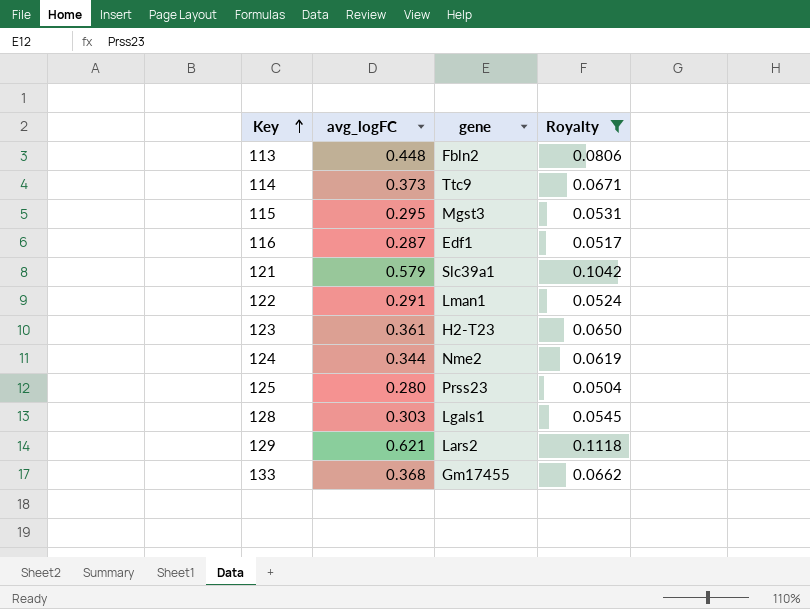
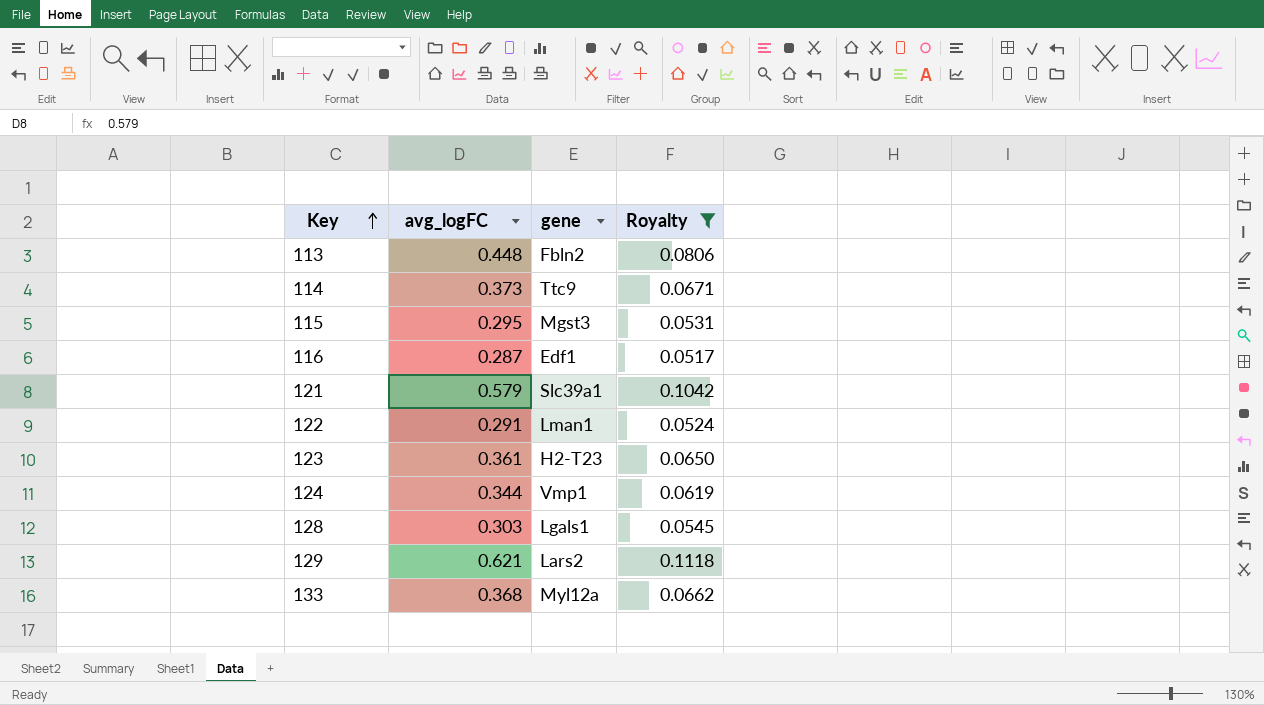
row 125: 0.280 | Prss23 | 0.0504 -> none
124 | gene: Nme2 -> Vmp1
133 | gene: Gm17455 -> Myl12a

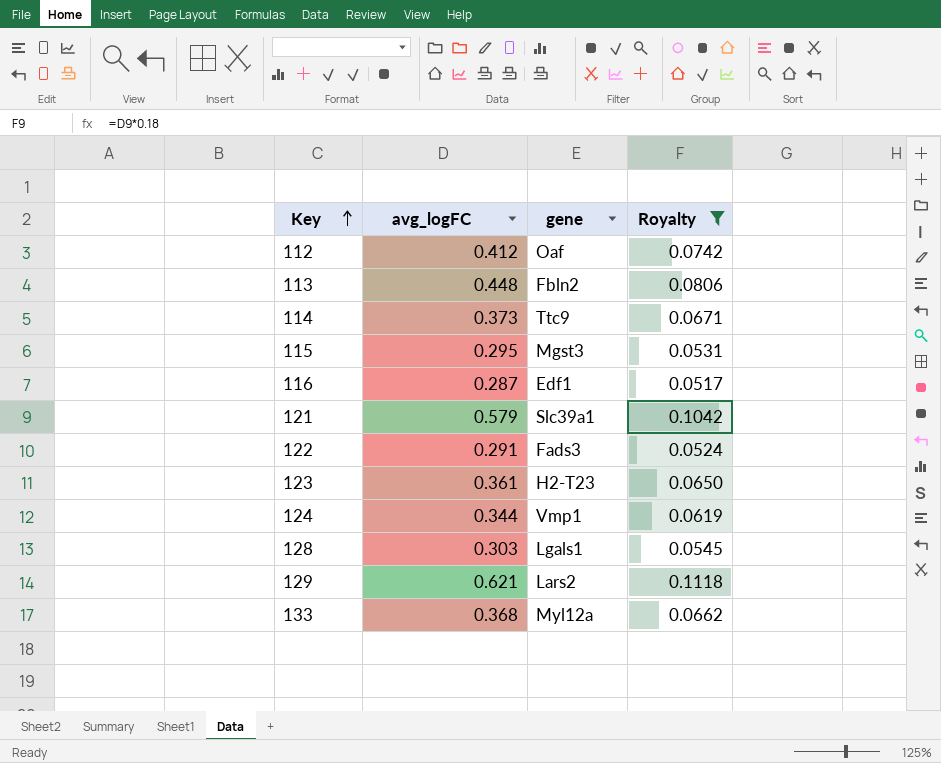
row 112: none -> 0.412 | Oaf | 0.0742
122 | gene: Lman1 -> Fads3

